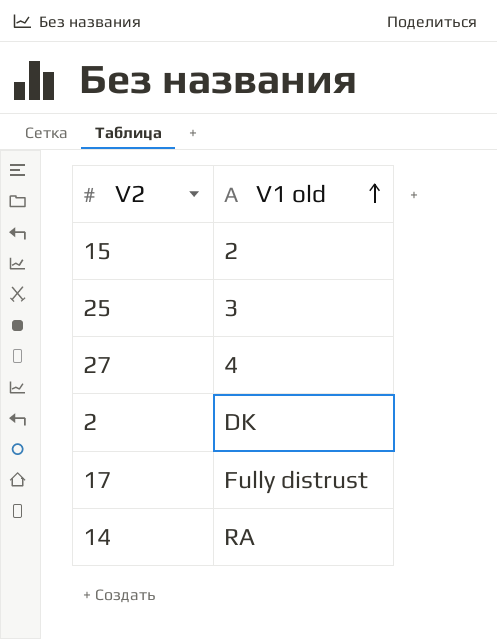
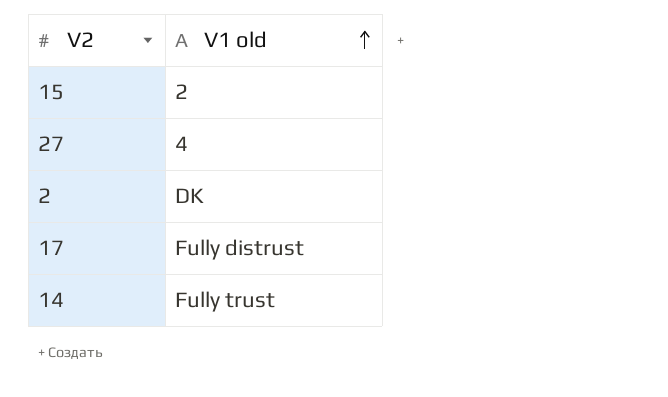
row 25: 3 -> none
14 | V1 old: RA -> Fully trust

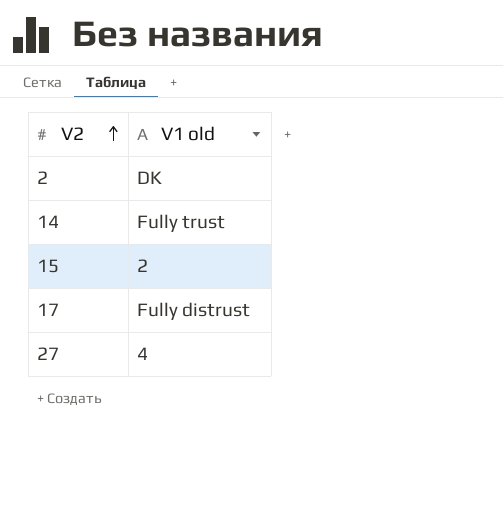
row order: V1 old ascending -> V2 ascending

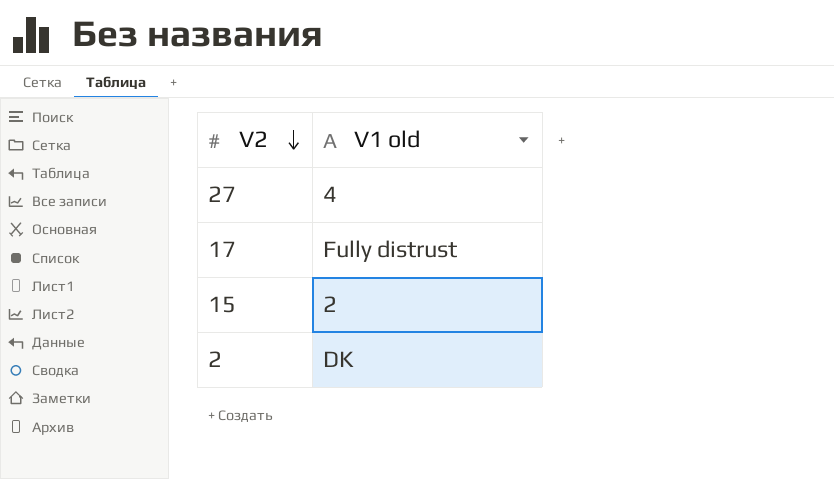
row order: V2 ascending -> V2 descending
row 14: Fully trust -> none

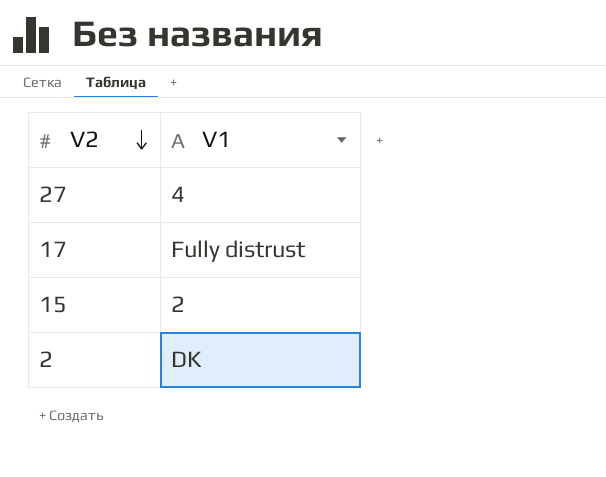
column name: V1 old -> V1

